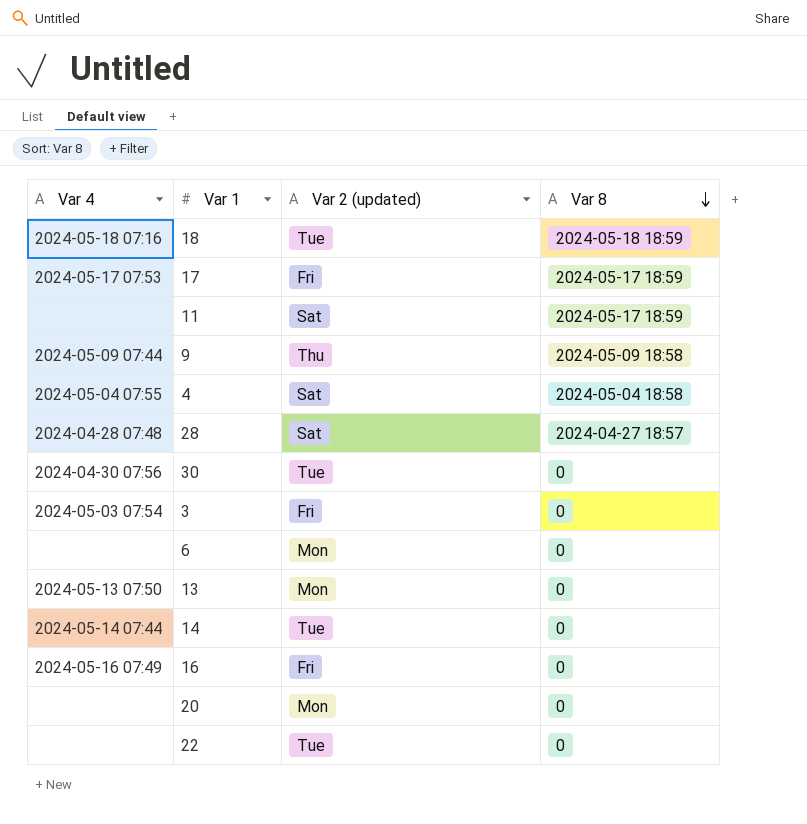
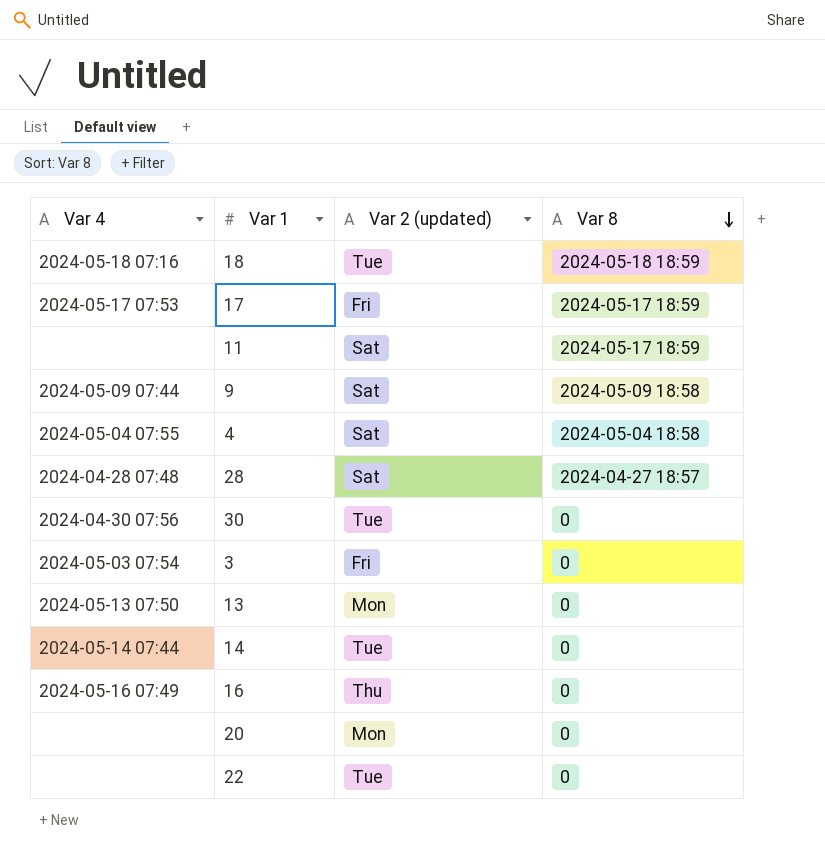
row 6: none | Mon | 0 -> none
9 | Var 2 (updated): Thu -> Sat
16 | Var 2 (updated): Fri -> Thu

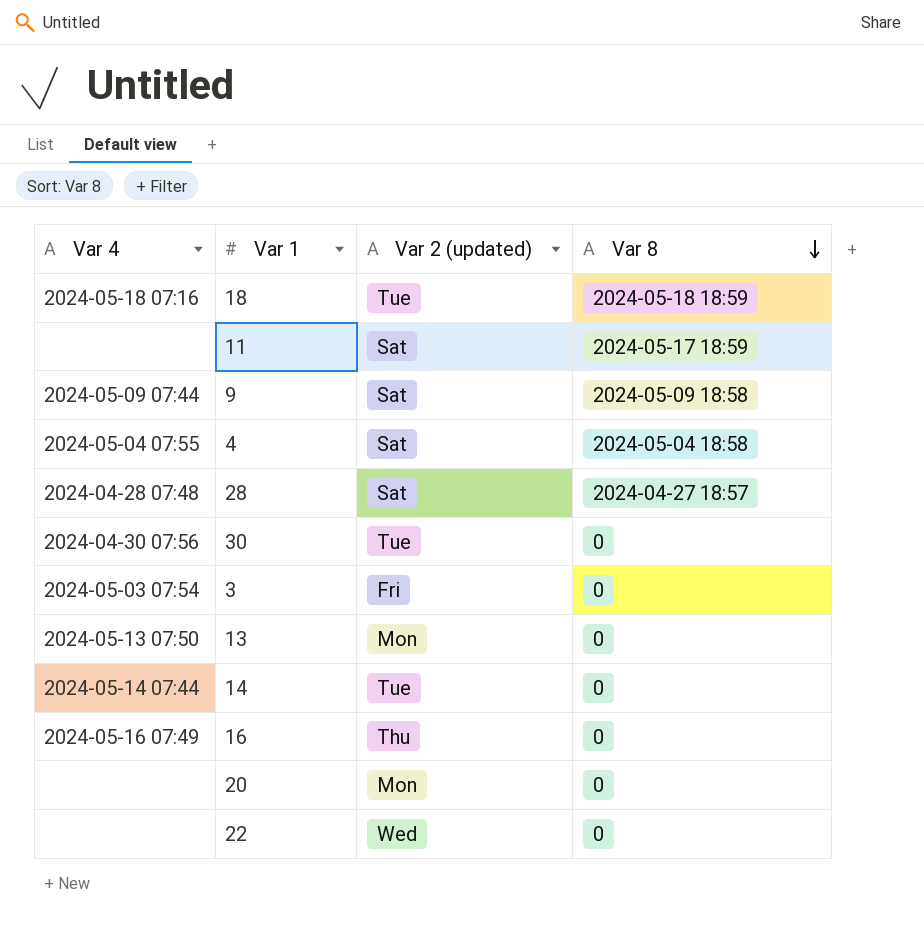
row 17: 2024-05-17 07:53 | Fri | 2024-05-17 18:59 -> none
22 | Var 2 (updated): Tue -> Wed

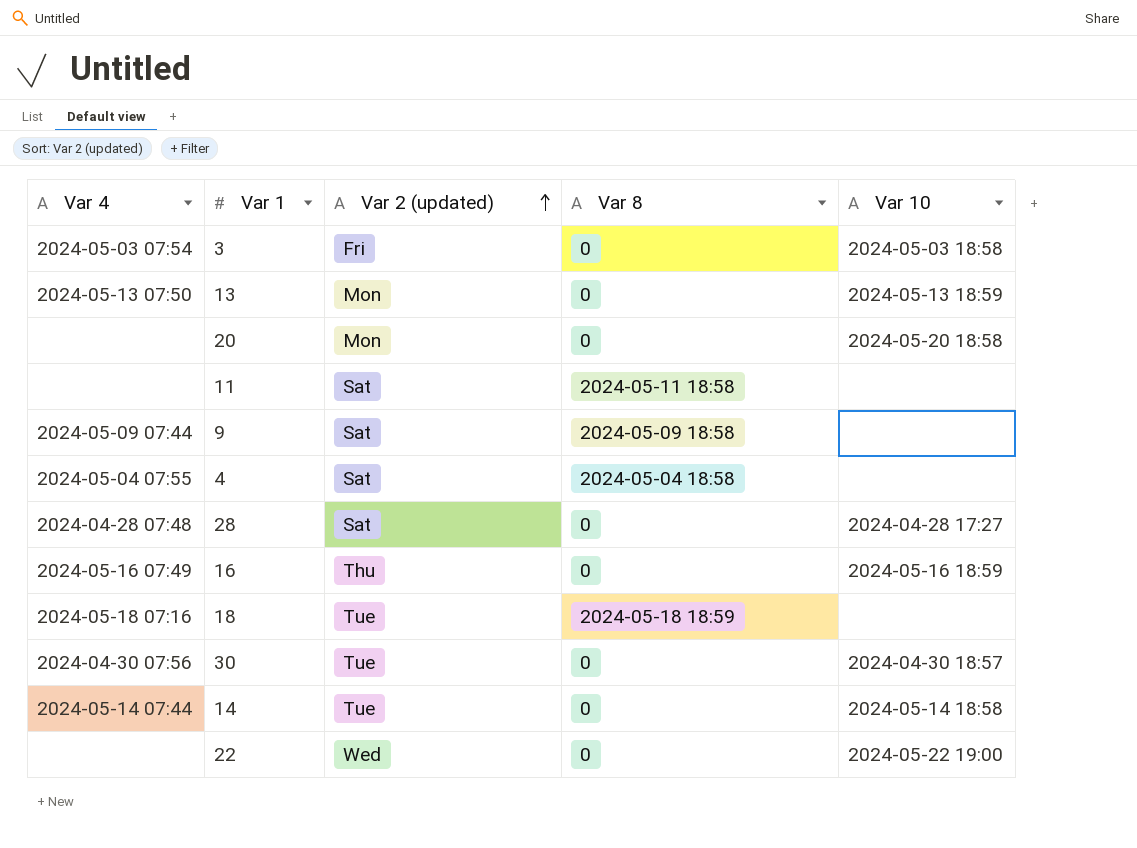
row order: Var 8 descending -> Var 2 (updated) ascending
column Var 10 | position: none -> 5
11 | Var 8: 2024-05-17 18:59 -> 2024-05-11 18:58
28 | Var 8: 2024-04-27 18:57 -> 0

